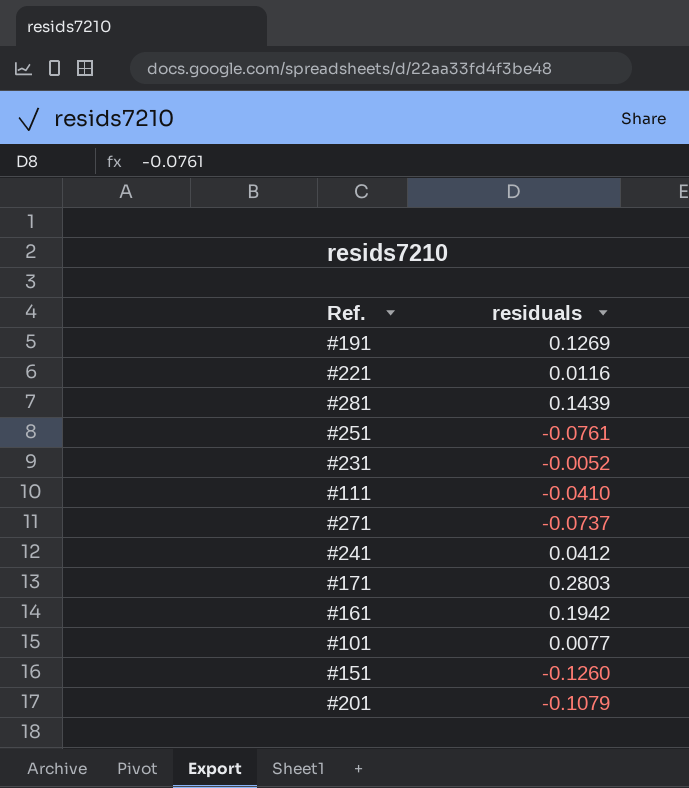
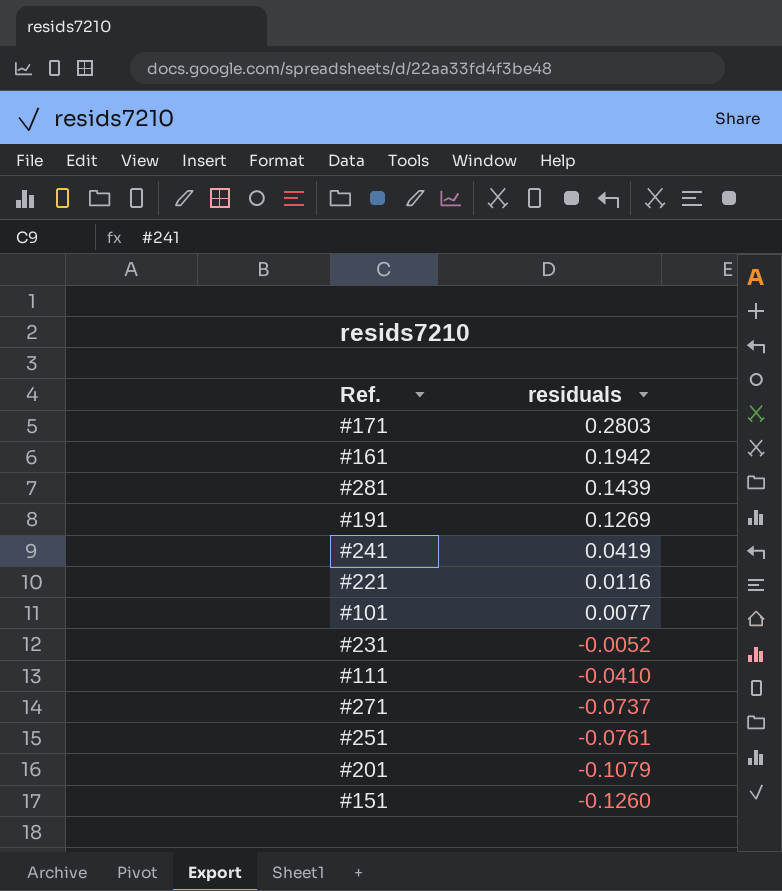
row order: none -> residuals descending
#241 | residuals: 0.0412 -> 0.0419

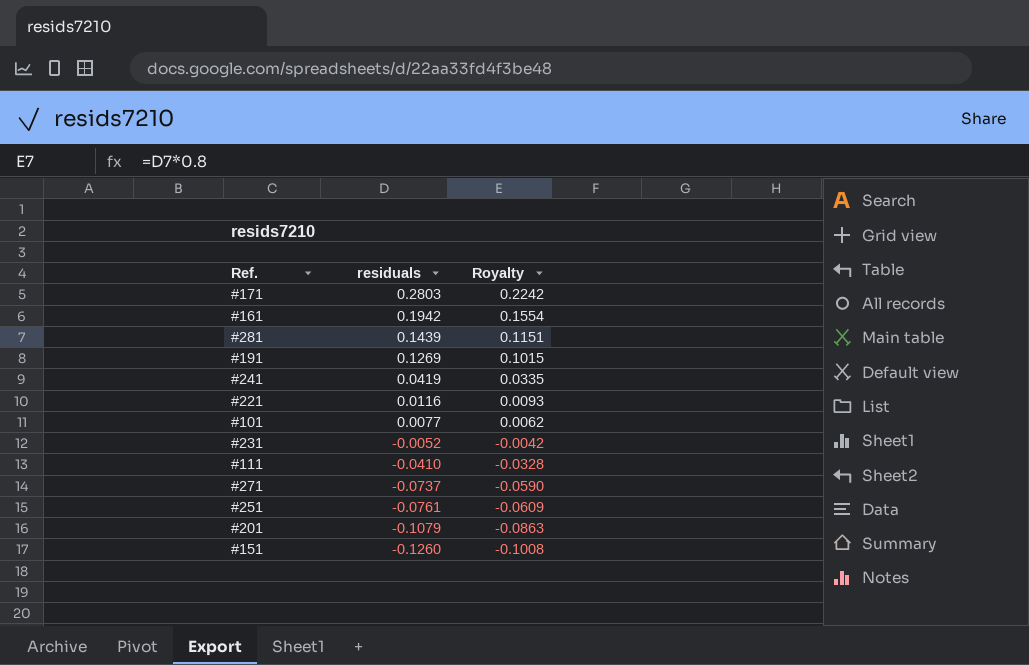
column Royalty | formula: none -> [residuals] * 0.8

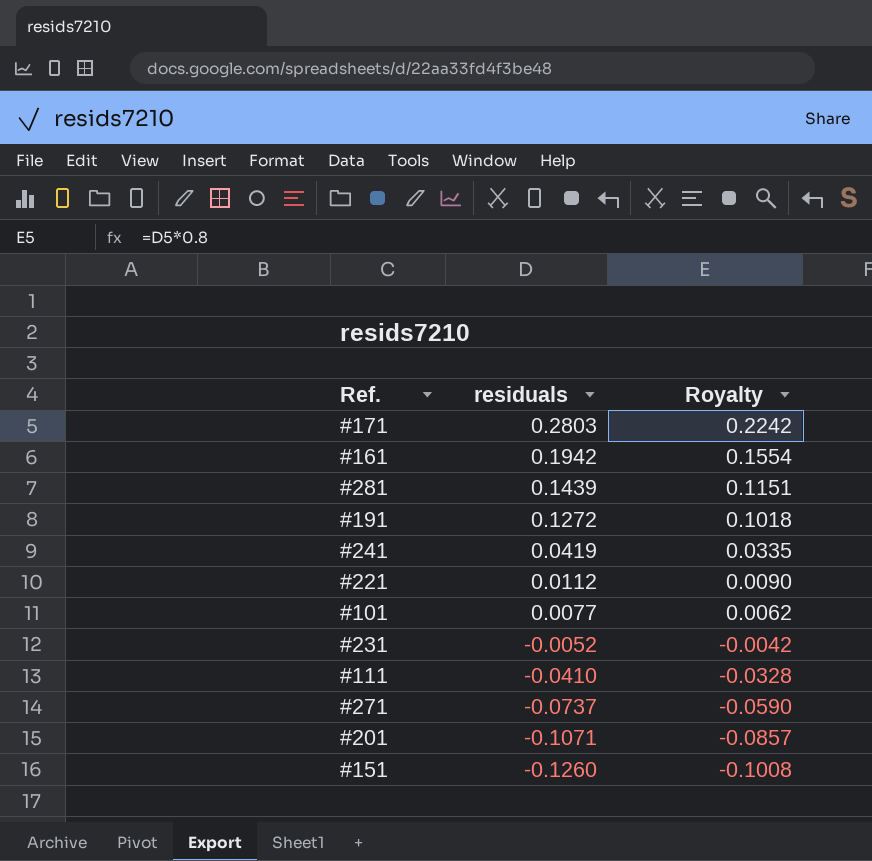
row #251: -0.0761 | -0.0609 -> none
#191 | residuals: 0.1269 -> 0.1272
#191 | Royalty: 0.1015 -> 0.1018
#221 | residuals: 0.0116 -> 0.0112
#221 | Royalty: 0.0093 -> 0.0090
#201 | residuals: -0.1079 -> -0.1071
#201 | Royalty: -0.0863 -> -0.0857

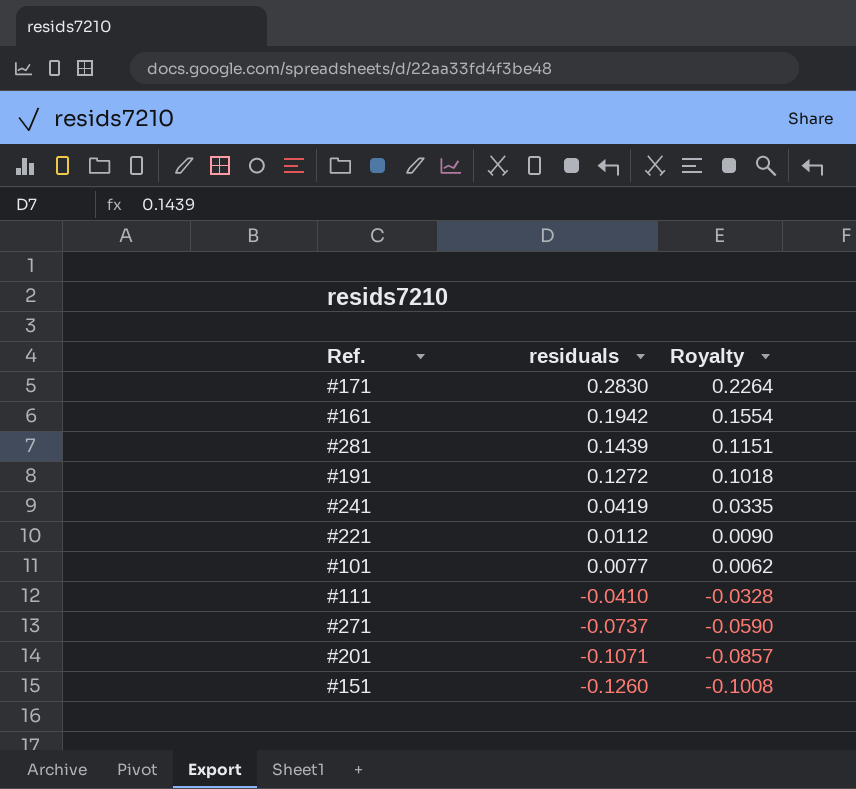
row #231: -0.0052 | -0.0042 -> none
#171 | residuals: 0.2803 -> 0.2830
#171 | Royalty: 0.2242 -> 0.2264

